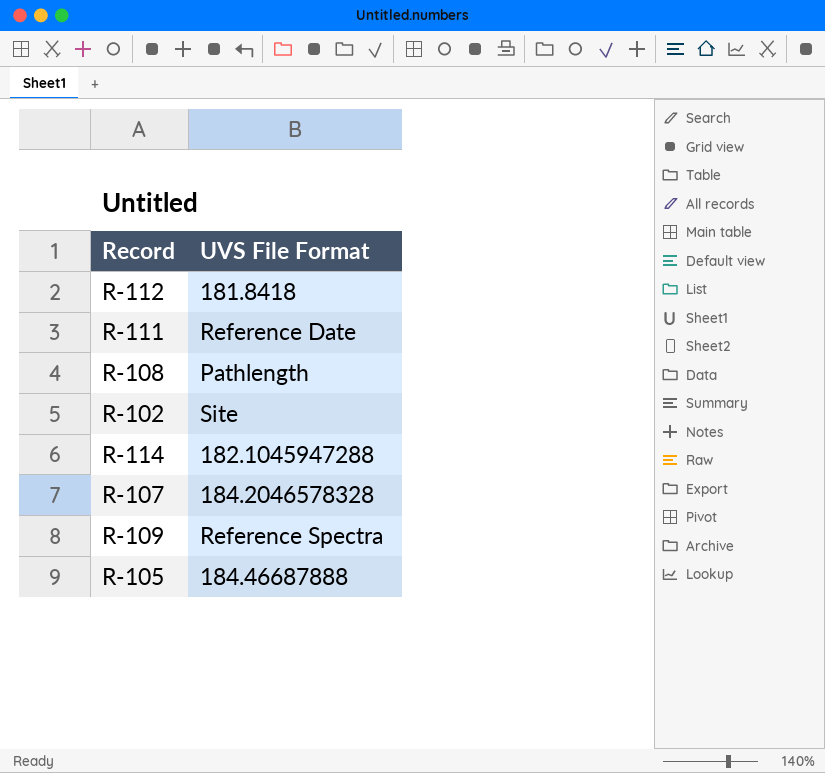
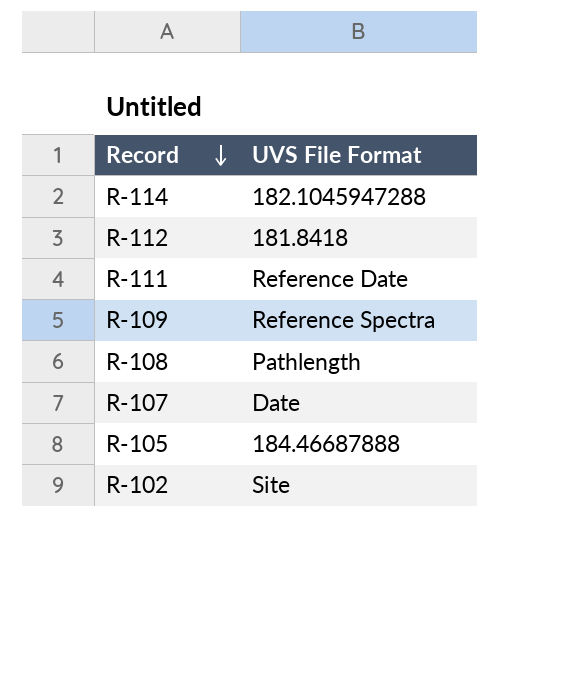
row order: none -> Record descending
R-107 | UVS File Format: 184.2046578328 -> Date

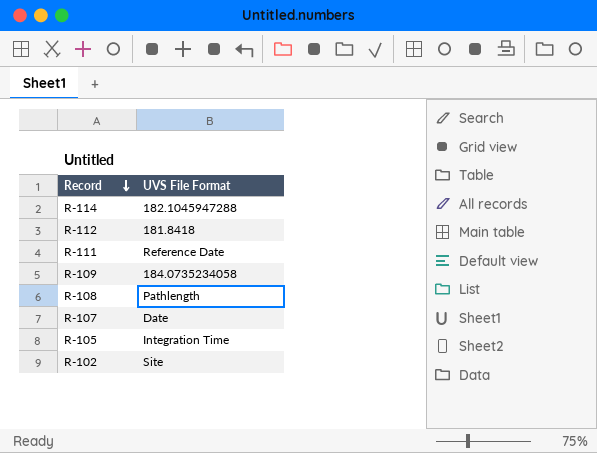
R-109 | UVS File Format: Reference Spectra -> 184.0735234058
R-105 | UVS File Format: 184.46687888 -> Integration Time

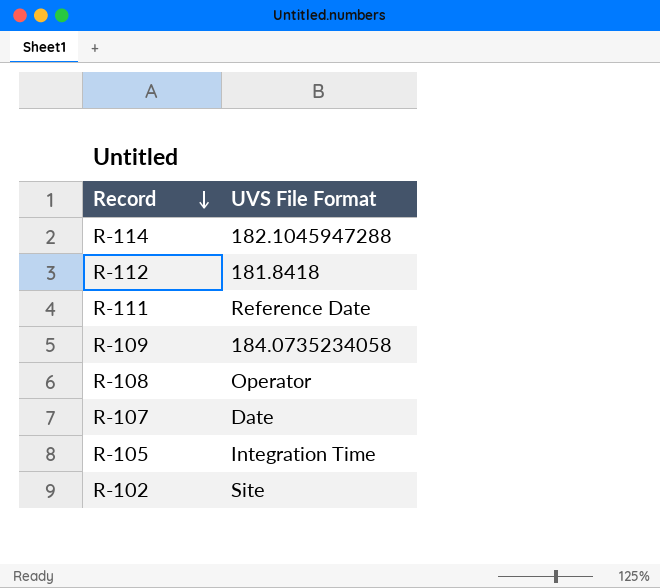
R-108 | UVS File Format: Pathlength -> Operator

